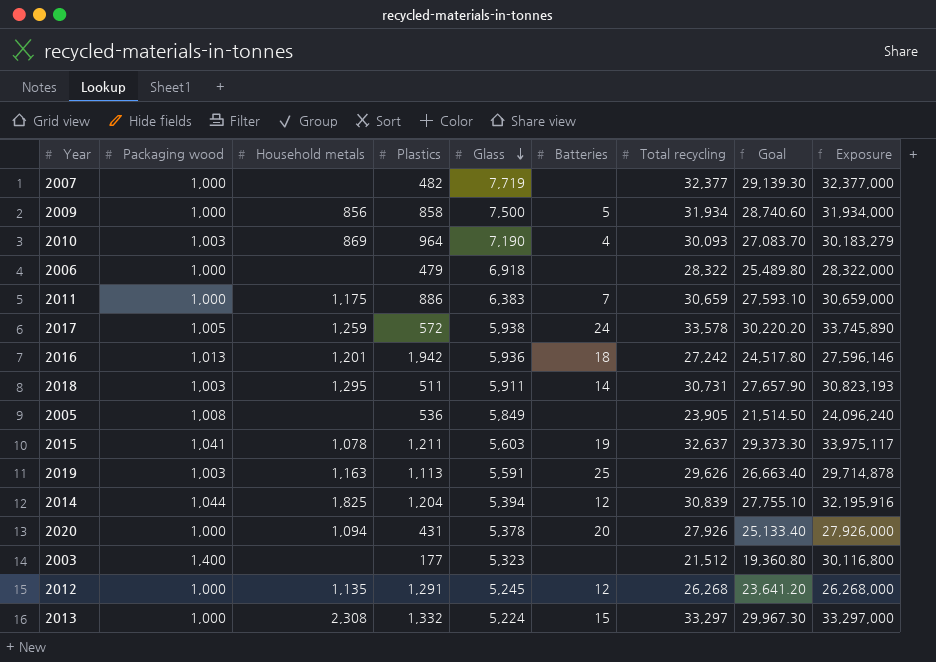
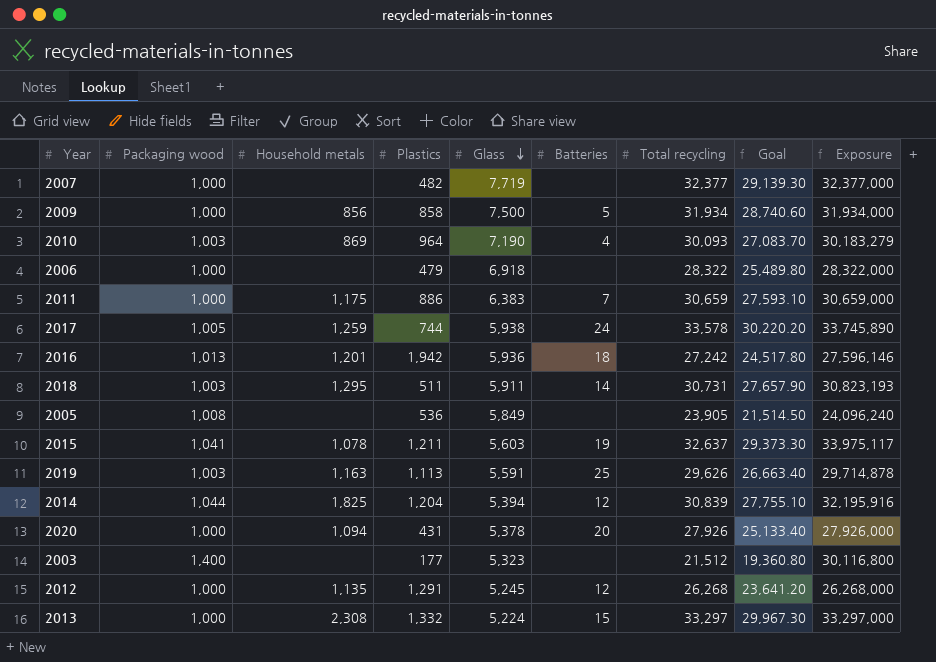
2017 | Plastics: 572 -> 744

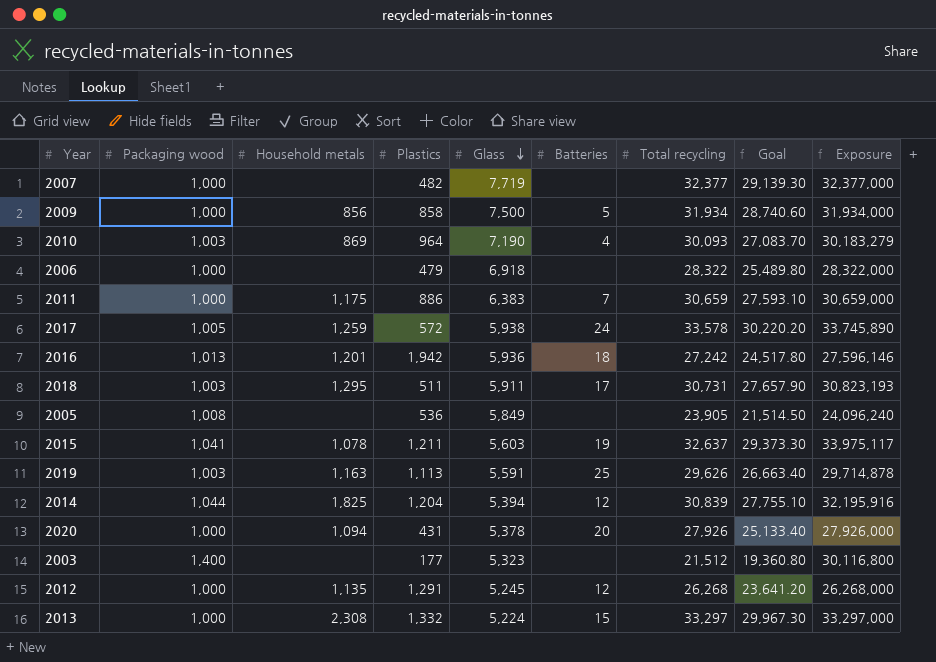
2017 | Plastics: 744 -> 572
2018 | Batteries: 14 -> 17

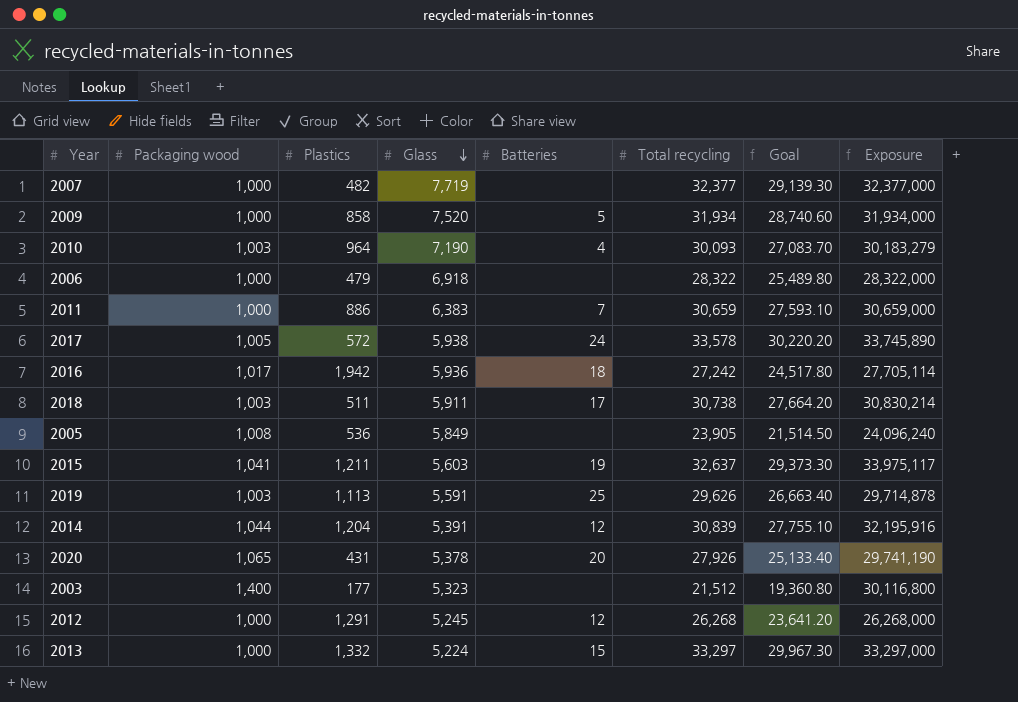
column Household metals | position: 3 -> none
2009 | Glass: 7,500 -> 7,520
2016 | Packaging wood: 1,013 -> 1,017
2016 | Exposure: 27,596,146 -> 27,705,114
2018 | Total recycling: 30,731 -> 30,738
2018 | Goal: 27,657.90 -> 27,664.20
2018 | Exposure: 30,823,193 -> 30,830,214
2014 | Glass: 5,394 -> 5,391
2020 | Packaging wood: 1,000 -> 1,065
2020 | Exposure: 27,926,000 -> 29,741,190

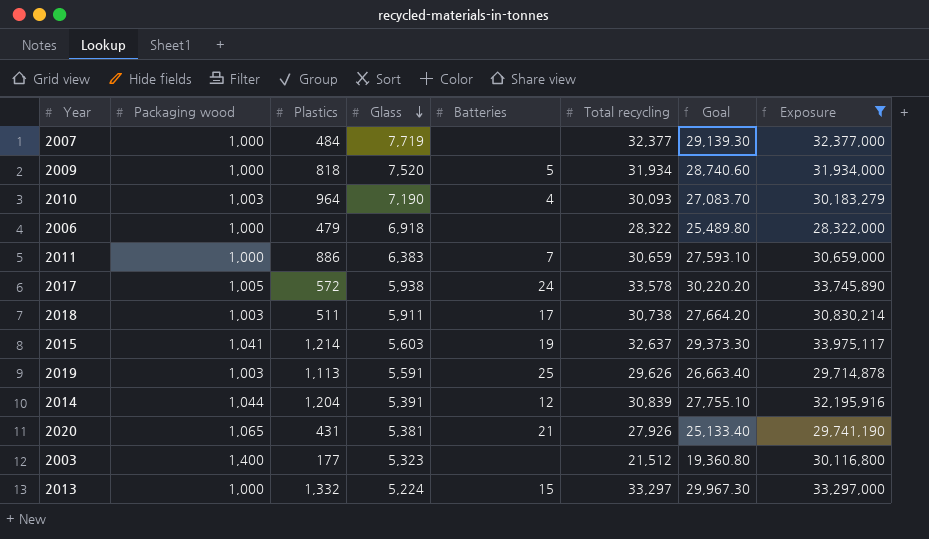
filter: none -> Exposure >= 28,322,000
2007 | Plastics: 482 -> 484
2009 | Plastics: 858 -> 818
2015 | Plastics: 1,211 -> 1,214
2020 | Glass: 5,378 -> 5,381
2020 | Batteries: 20 -> 21

